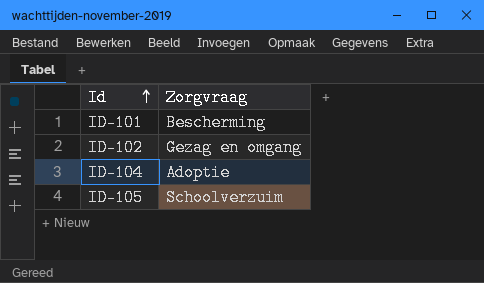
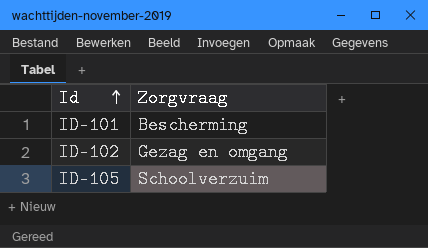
row ID-104: Adoptie -> none

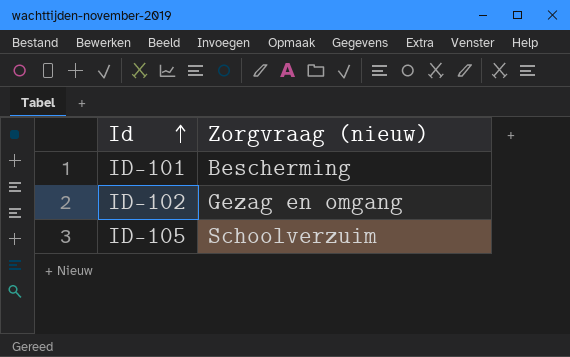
column name: Zorgvraag -> Zorgvraag (nieuw)

